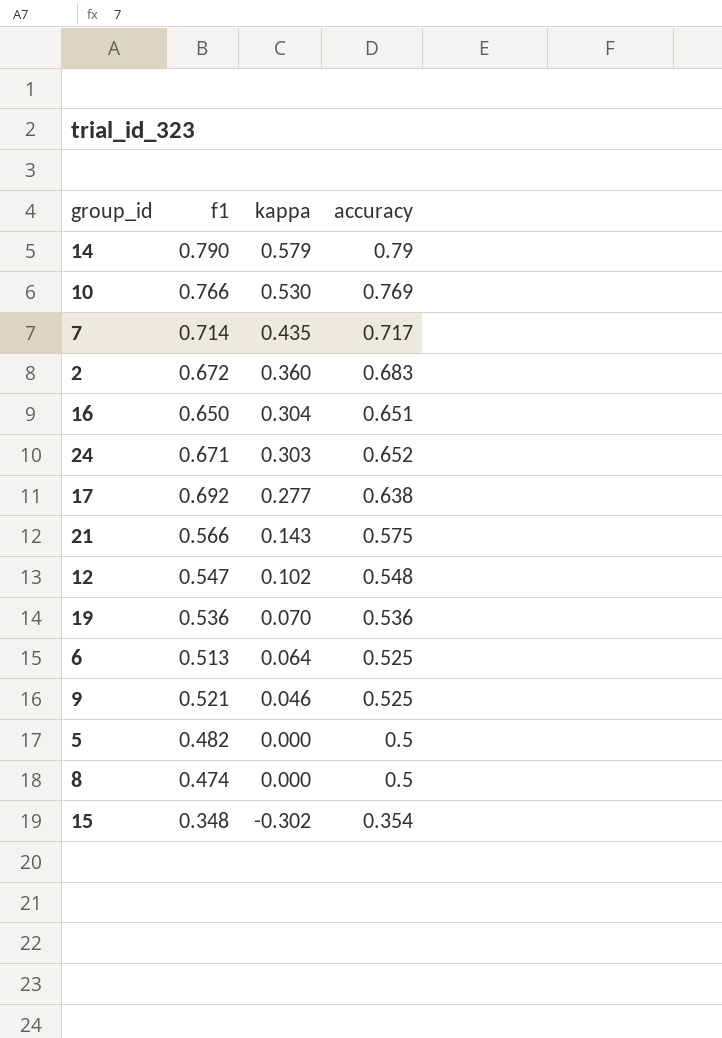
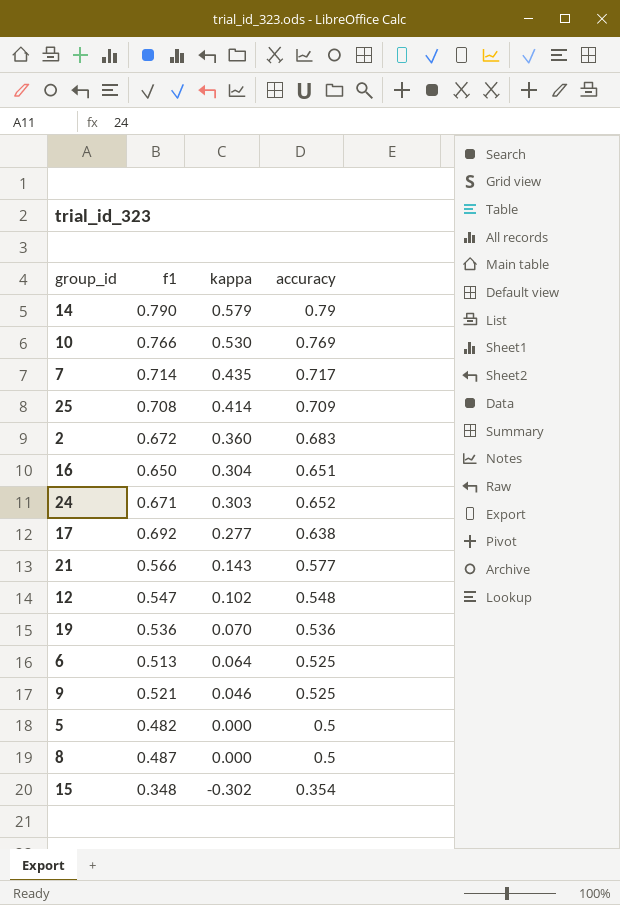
row 25: none -> 0.708 | 0.414 | 0.709
21 | accuracy: 0.575 -> 0.577
8 | f1: 0.474 -> 0.487

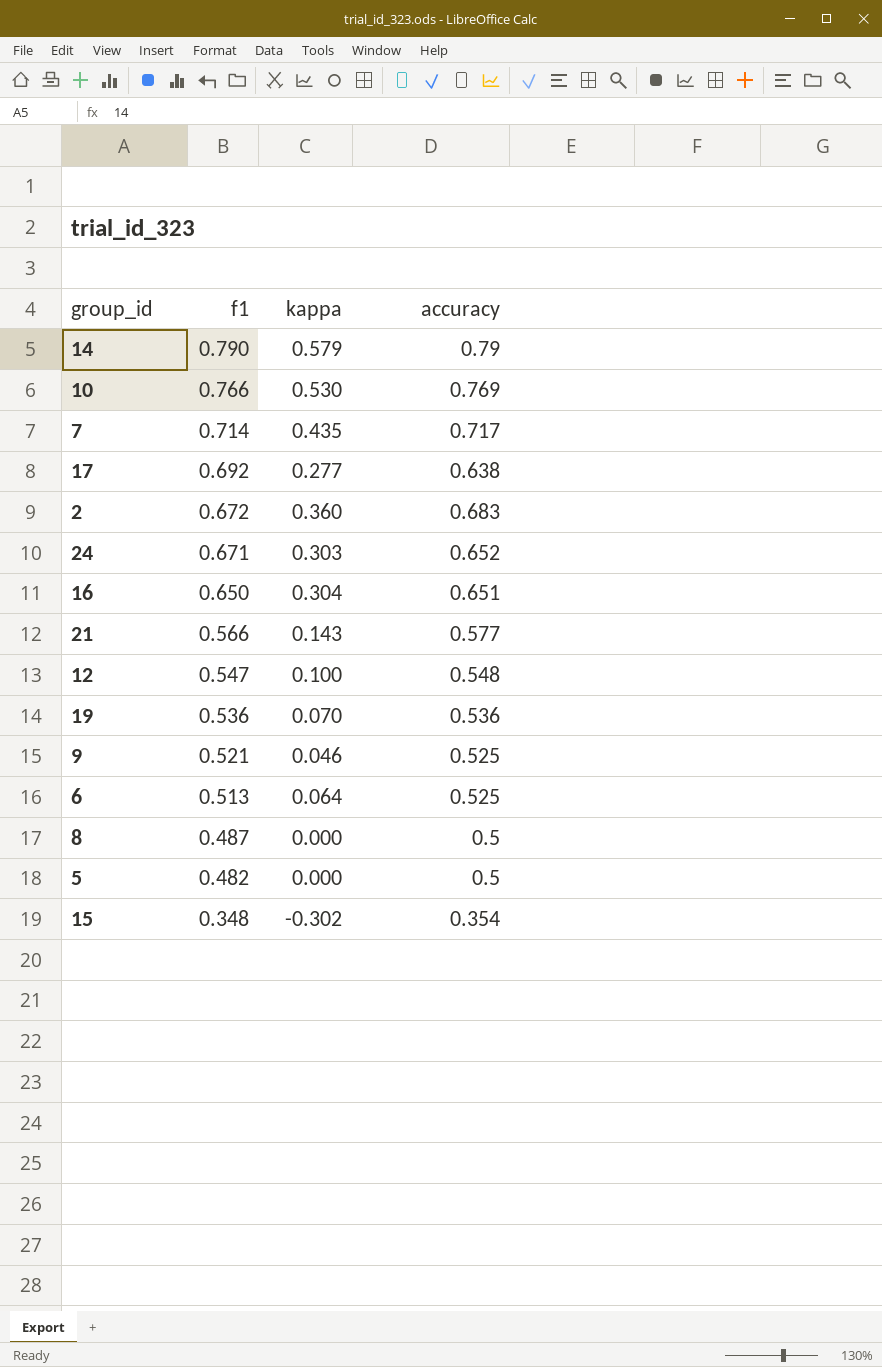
row order: kappa descending -> f1 descending
row 25: 0.708 | 0.414 | 0.709 -> none
12 | kappa: 0.102 -> 0.100

